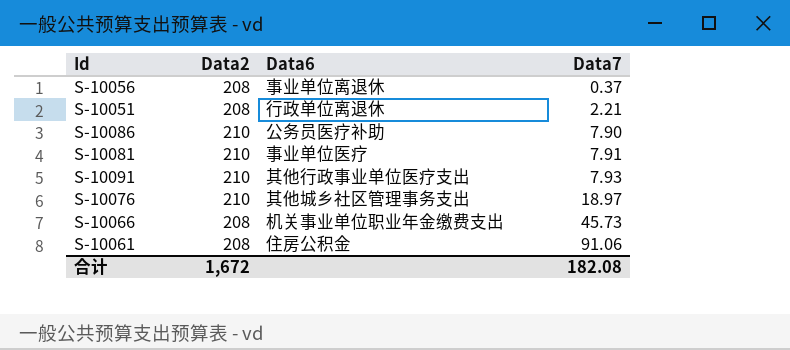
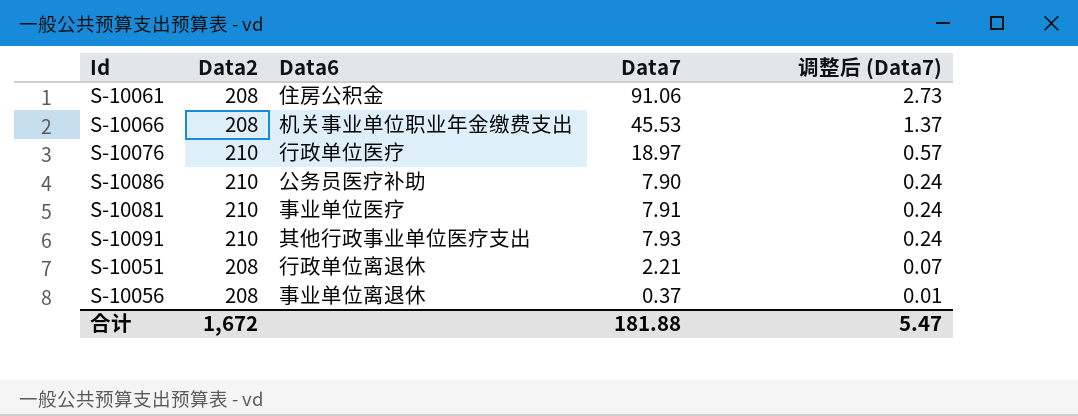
row order: Data7 ascending -> 调整后 (Data7) descending
column 调整后 (Data7) | formula: none -> [Data7] * 0.03
S-10066 | Data7: 45.73 -> 45.53
S-10076 | Data6: 其他城乡社区管理事务支出 -> 行政单位医疗
合计 | Data7: 182.08 -> 181.88

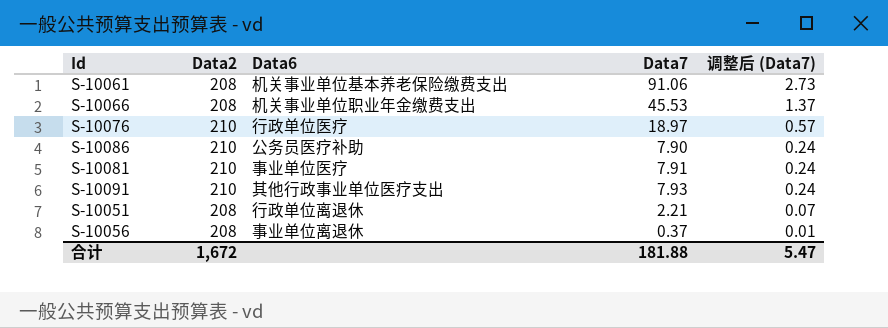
S-10061 | Data6: 住房公积金 -> 机关事业单位基本养老保险缴费支出

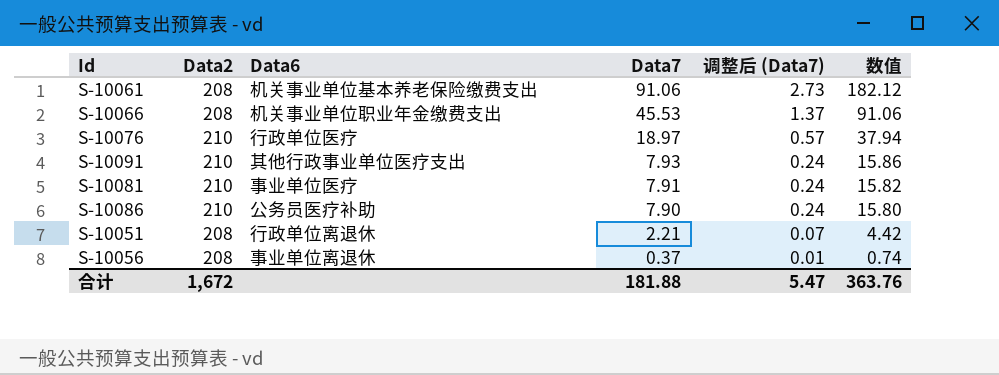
row order: 调整后 (Data7) descending -> Data7 descending
column 数值 | formula: none -> [Data7] * 2

